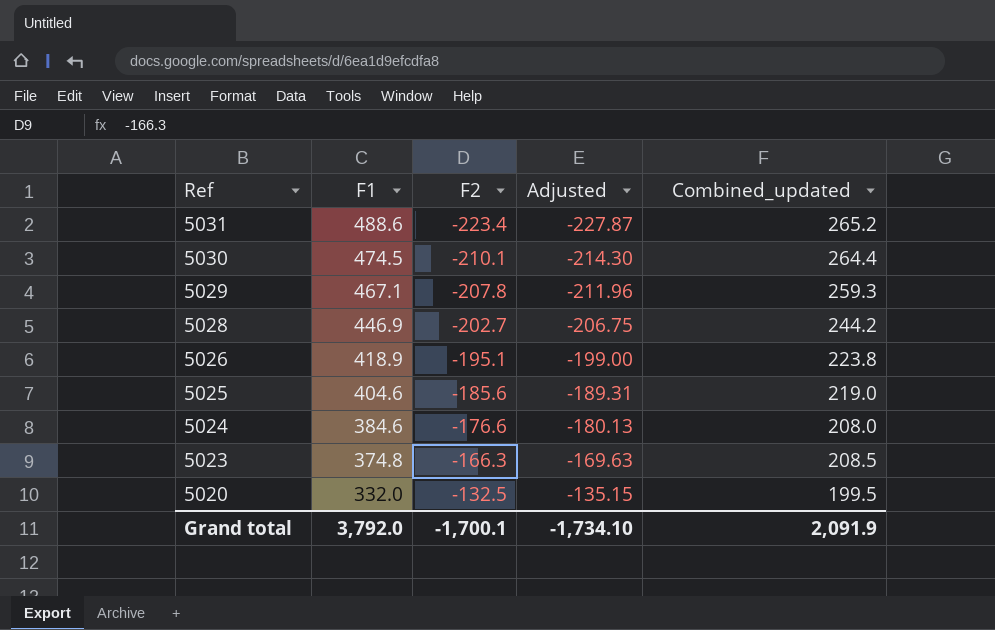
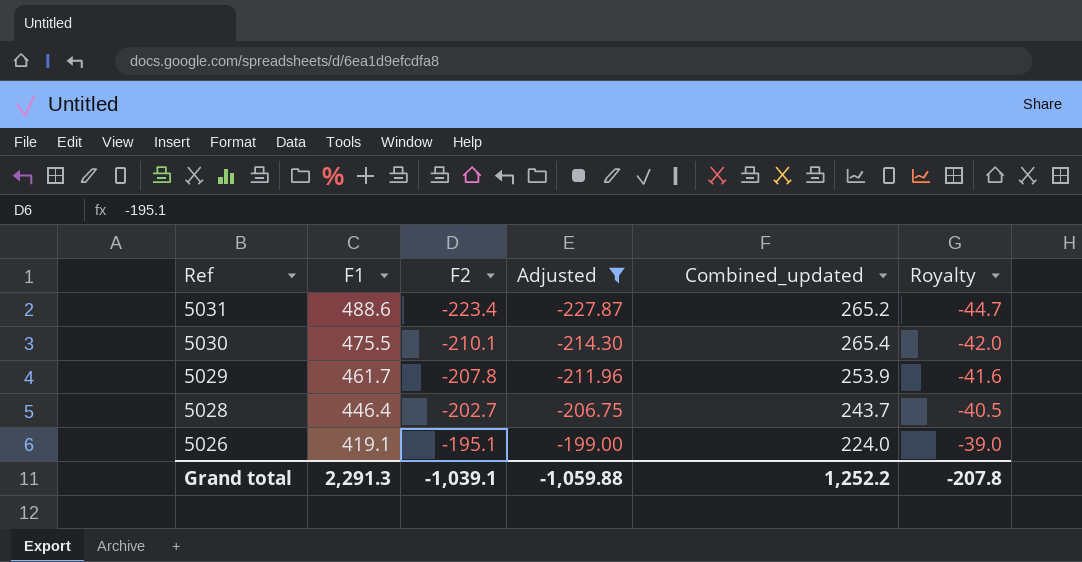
filter: none -> Adjusted <= -199.00
column Royalty | formula: none -> [F2] * 0.2
5030 | F1: 474.5 -> 475.5
5030 | Combined_updated: 264.4 -> 265.4
5029 | F1: 467.1 -> 461.7
5029 | Combined_updated: 259.3 -> 253.9
5028 | F1: 446.9 -> 446.4
5028 | Combined_updated: 244.2 -> 243.7
5026 | F1: 418.9 -> 419.1
5026 | Combined_updated: 223.8 -> 224.0
Grand total | F1: 3,792.0 -> 2,291.3
Grand total | F2: -1,700.1 -> -1,039.1
Grand total | Adjusted: -1,734.10 -> -1,059.88
Grand total | Combined_updated: 2,091.9 -> 1,252.2

